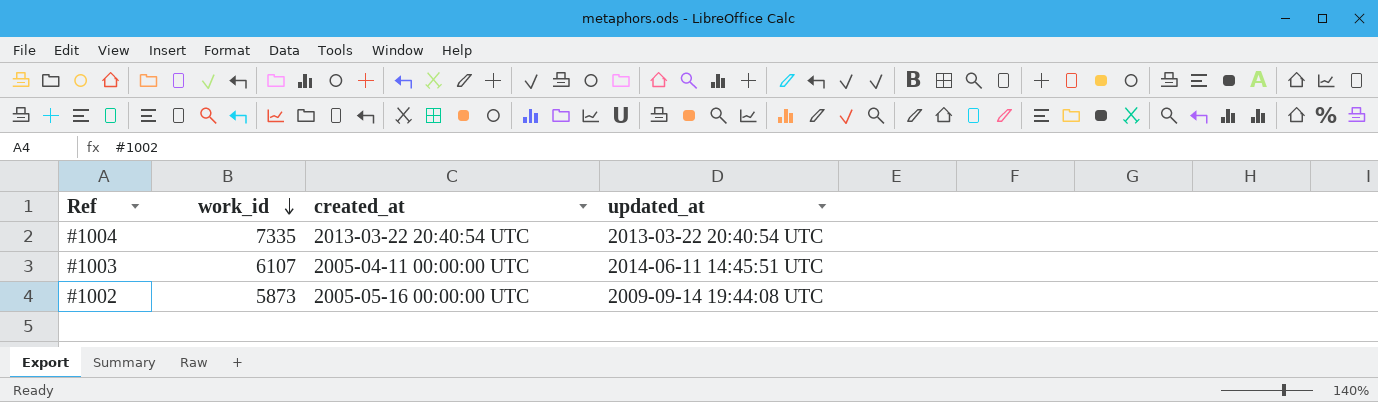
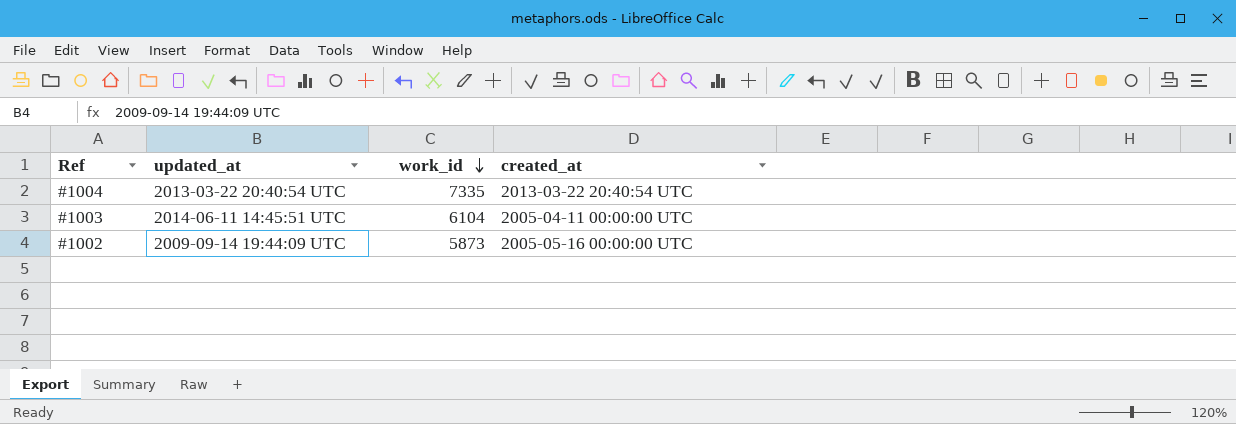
column updated_at | position: 4 -> 2
#1003 | work_id: 6107 -> 6104
#1002 | updated_at: 2009-09-14 19:44:08 UTC -> 2009-09-14 19:44:09 UTC

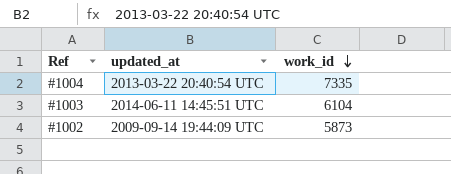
column created_at | position: 4 -> none

